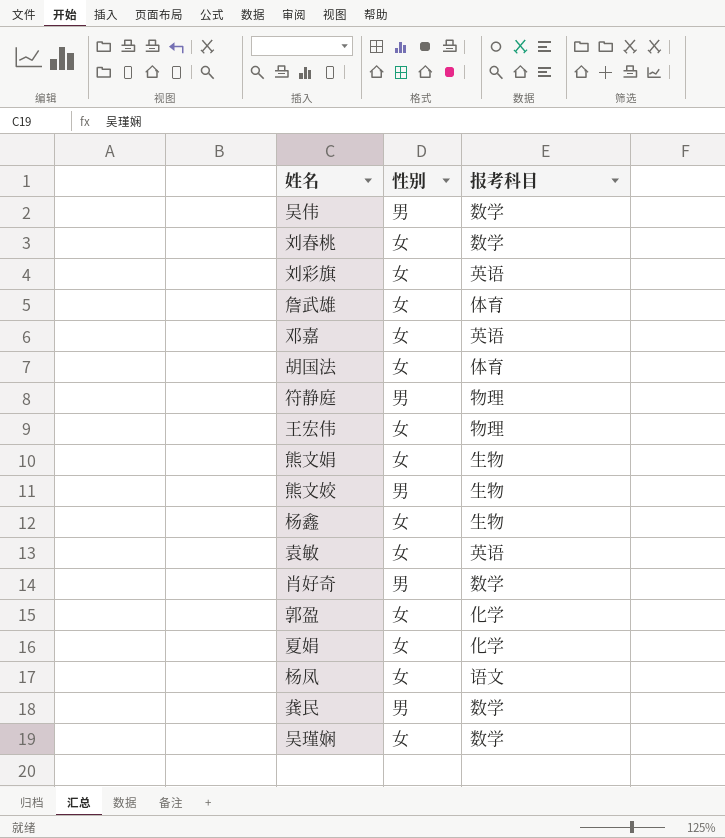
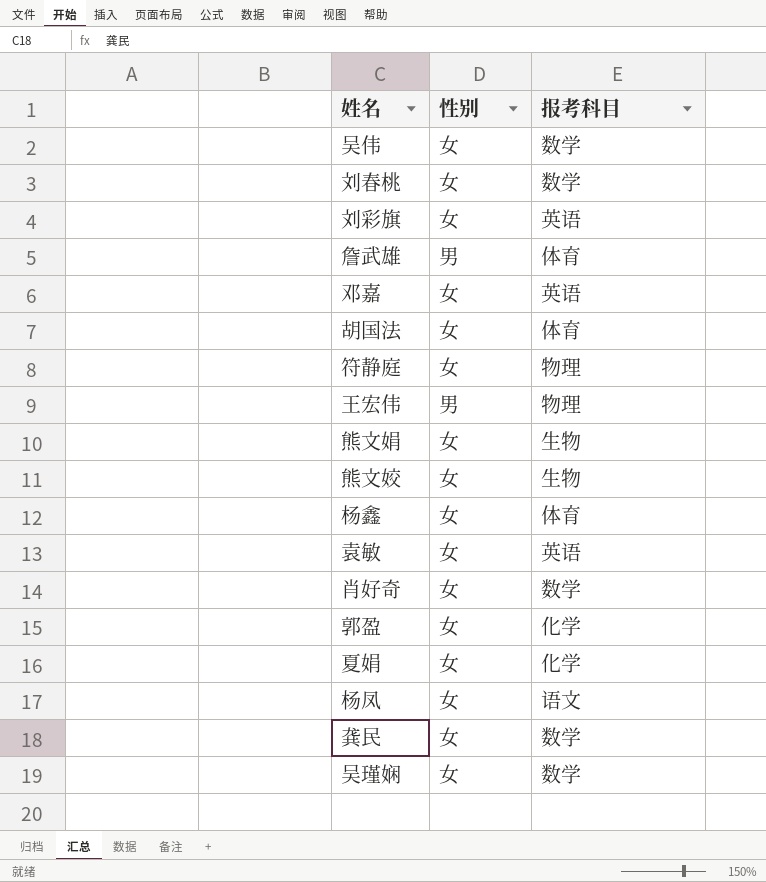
吴伟 | 性别: 男 -> 女
詹武雄 | 性别: 女 -> 男
符静庭 | 性别: 男 -> 女
王宏伟 | 性别: 女 -> 男
熊文姣 | 性别: 男 -> 女
杨鑫 | 报考科目: 生物 -> 体育
肖好奇 | 性别: 男 -> 女
龚民 | 性别: 男 -> 女

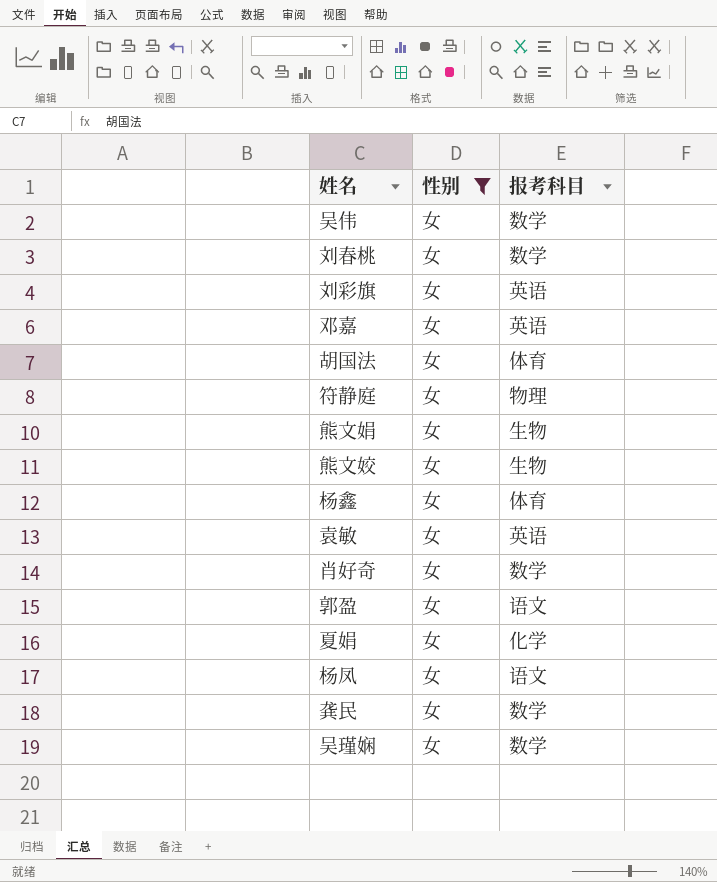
filter: none -> 性别 = 女
郭盈 | 报考科目: 化学 -> 语文

